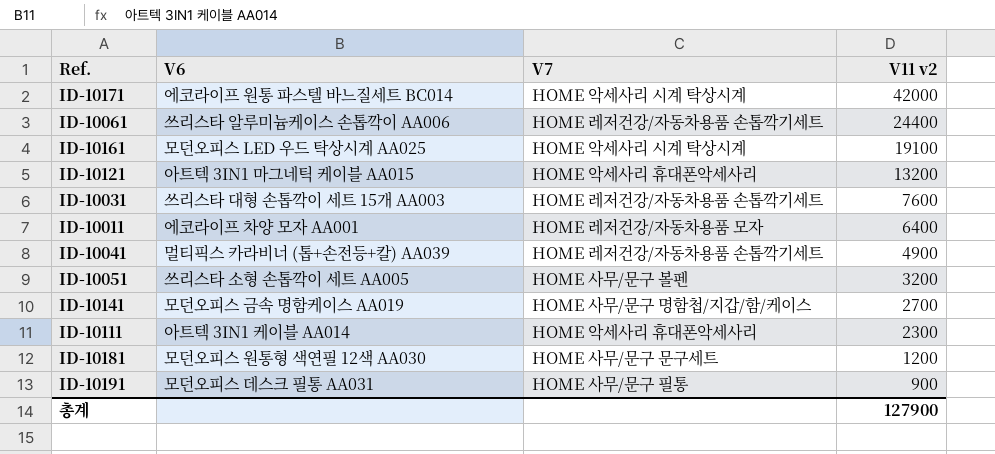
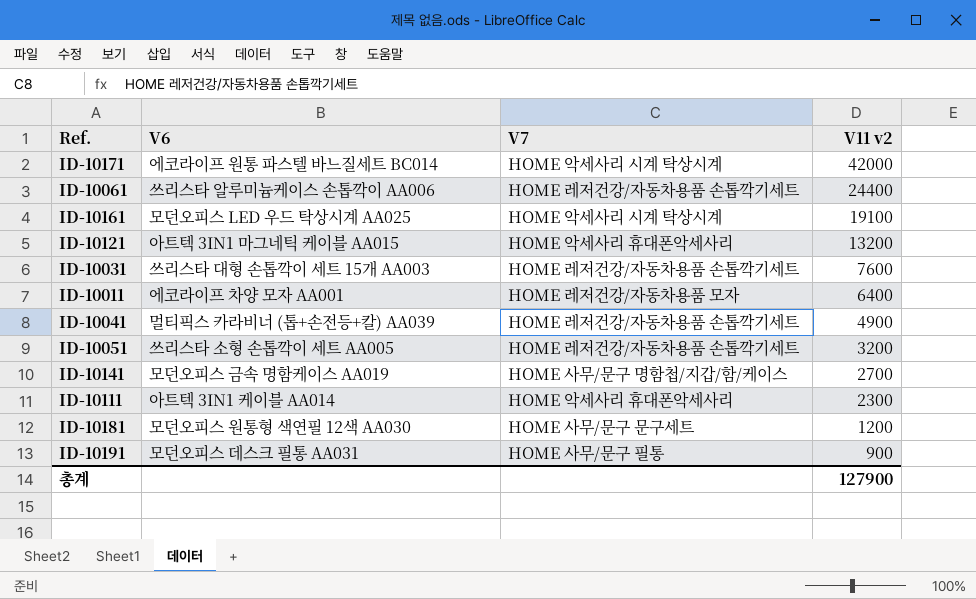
ID-10051 | V7: HOME 사무/문구 볼펜 -> HOME 레저건강/자동차용품 손톱깍기세트

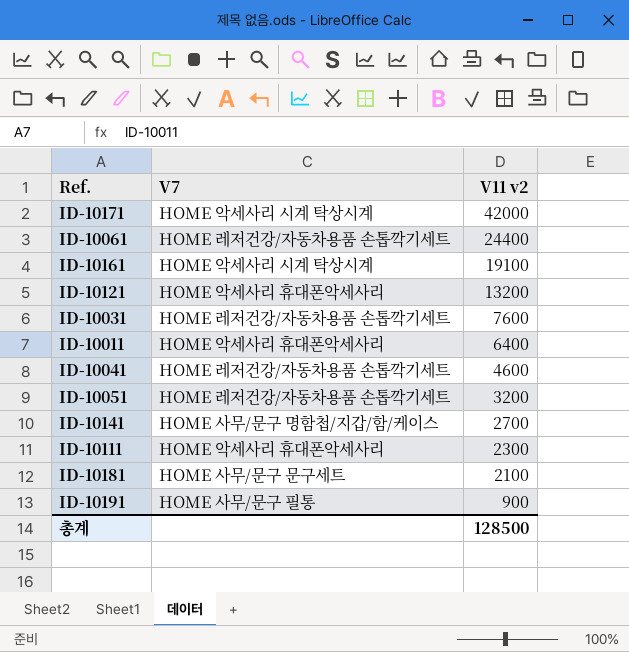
column V6 | position: 2 -> none
ID-10011 | V7: HOME 레저건강/자동차용품 모자 -> HOME 악세사리 휴대폰악세사리
ID-10041 | V11 v2: 4900 -> 4600
ID-10181 | V11 v2: 1200 -> 2100
총계 | V11 v2: 127900 -> 128500

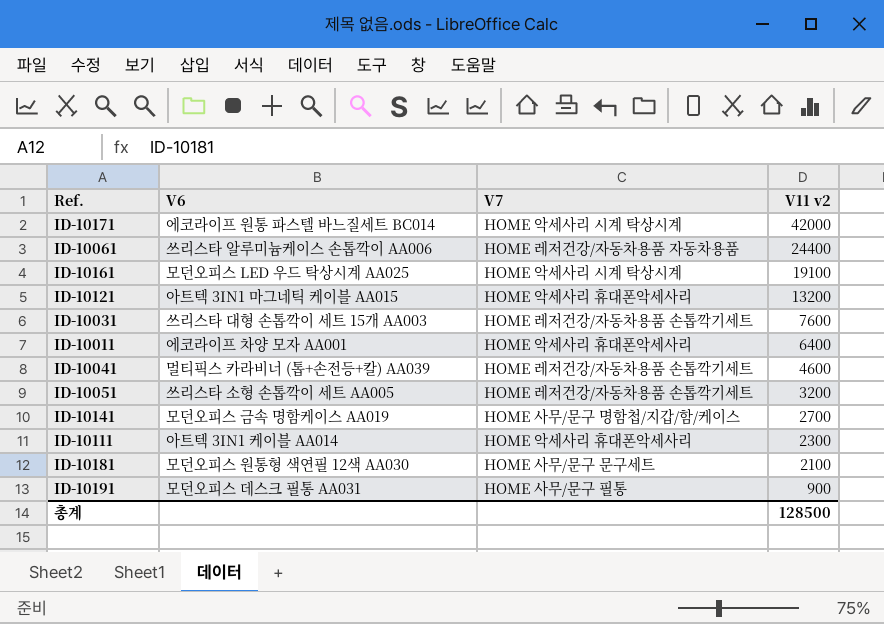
column V6 | position: none -> 2
ID-10061 | V7: HOME 레저건강/자동차용품 손톱깍기세트 -> HOME 레저건강/자동차용품 자동차용품

